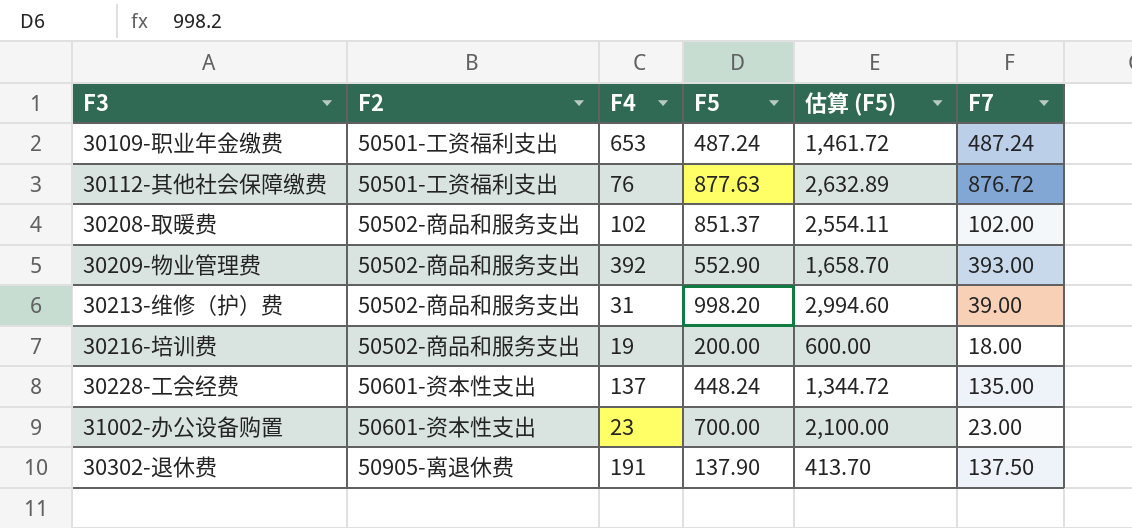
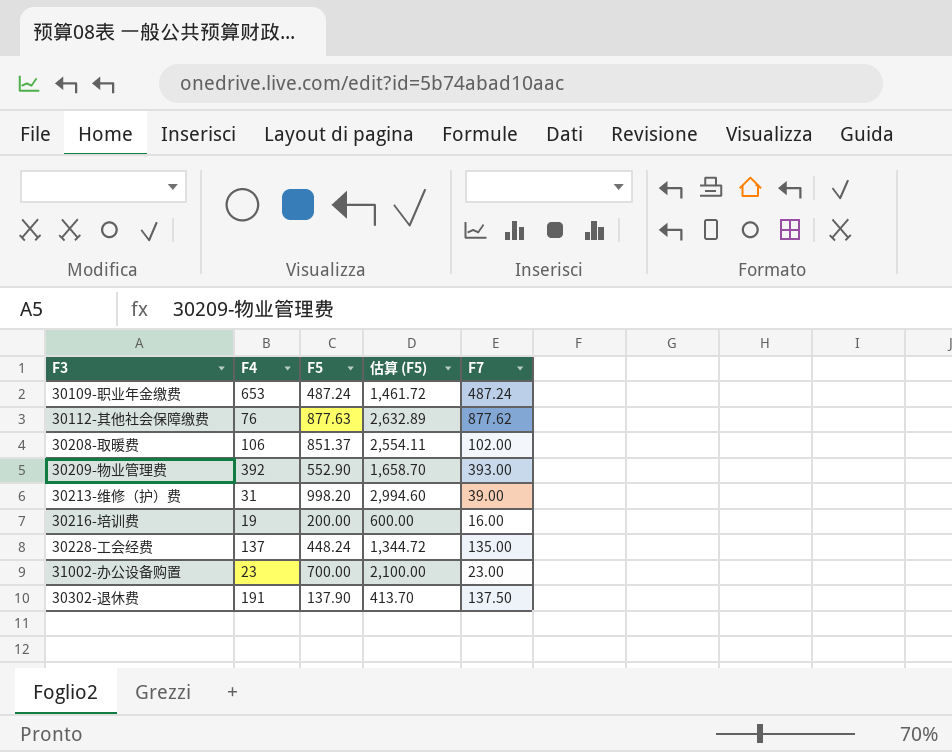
column F2 | position: 2 -> none
30112-其他社会保障缴费 | F7: 876.72 -> 877.62
30208-取暖费 | F4: 102 -> 106
30216-培训费 | F7: 18.00 -> 16.00

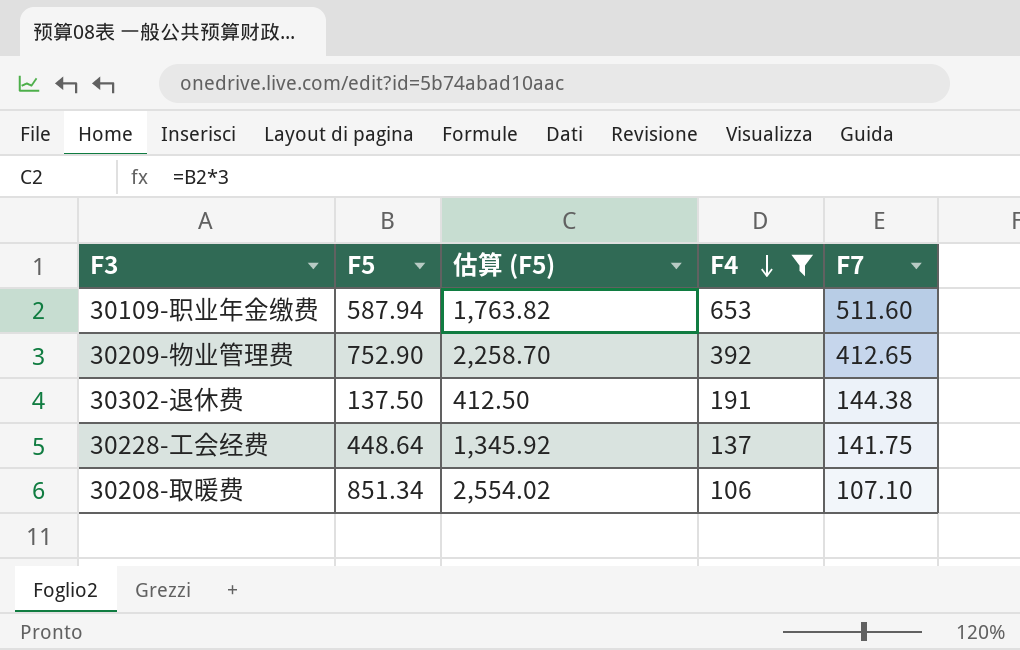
filter: none -> F4 >= 106
row order: none -> F4 descending
column F4 | position: 2 -> 4
30109-职业年金缴费 | F5: 487.24 -> 587.94
30109-职业年金缴费 | 估算 (F5): 1,461.72 -> 1,763.82
30109-职业年金缴费 | F7: 487.24 -> 511.60
30209-物业管理费 | F5: 552.90 -> 752.90
30209-物业管理费 | 估算 (F5): 1,658.70 -> 2,258.70
30209-物业管理费 | F7: 393.00 -> 412.65
30302-退休费 | F5: 137.90 -> 137.50
30302-退休费 | 估算 (F5): 413.70 -> 412.50
30302-退休费 | F7: 137.50 -> 144.38
30228-工会经费 | F5: 448.24 -> 448.64
30228-工会经费 | 估算 (F5): 1,344.72 -> 1,345.92
30228-工会经费 | F7: 135.00 -> 141.75
30208-取暖费 | F5: 851.37 -> 851.34
30208-取暖费 | 估算 (F5): 2,554.11 -> 2,554.02
30208-取暖费 | F7: 102.00 -> 107.10

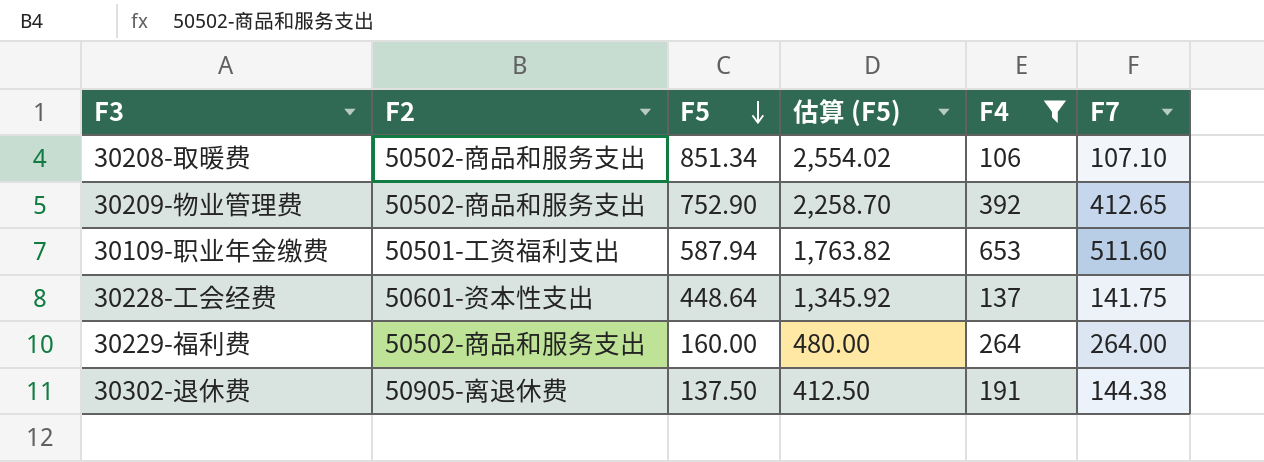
row order: F4 descending -> F5 descending
column F2 | position: none -> 2
row 30229-福利费: none -> 50502-商品和服务支出 | 160.00 | 480.00 | 264 | 264.00

